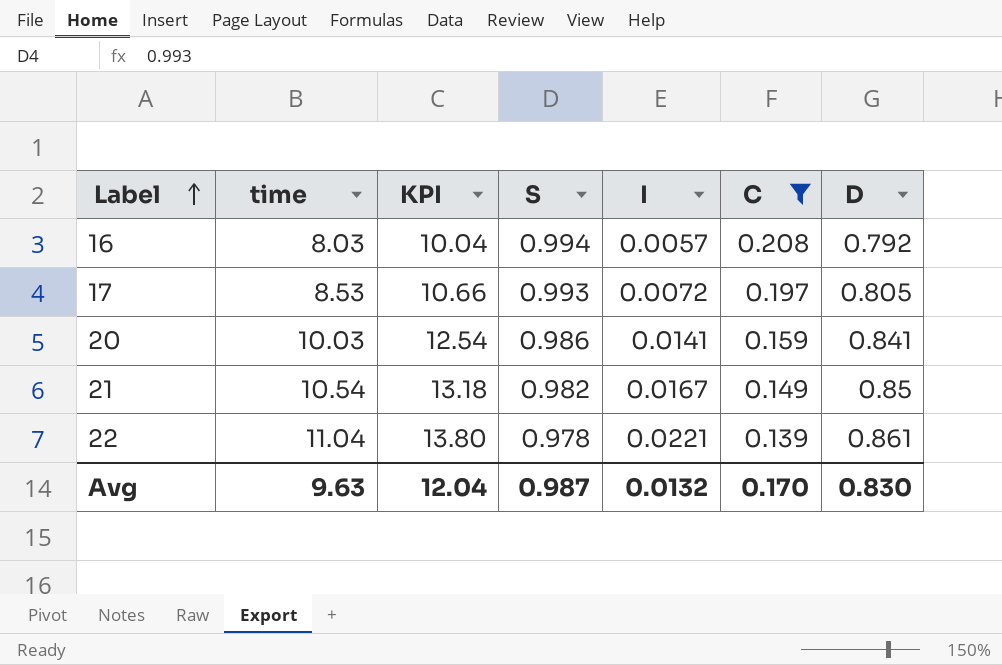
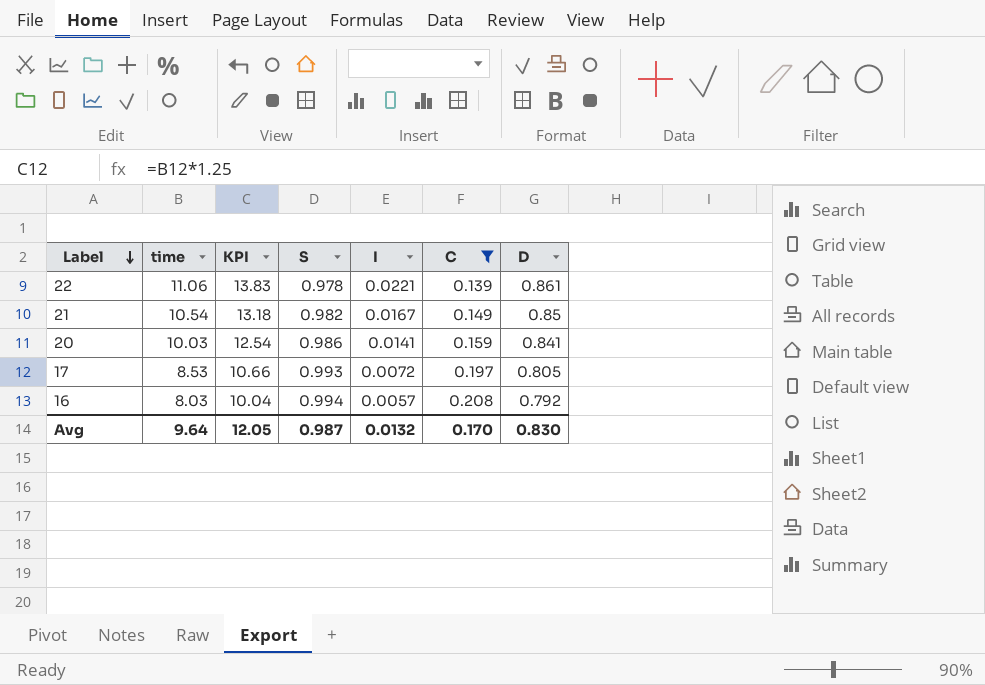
row order: Label ascending -> Label descending
22 | time: 11.04 -> 11.06
22 | KPI: 13.80 -> 13.83
Avg | time: 9.63 -> 9.64
Avg | KPI: 12.04 -> 12.05

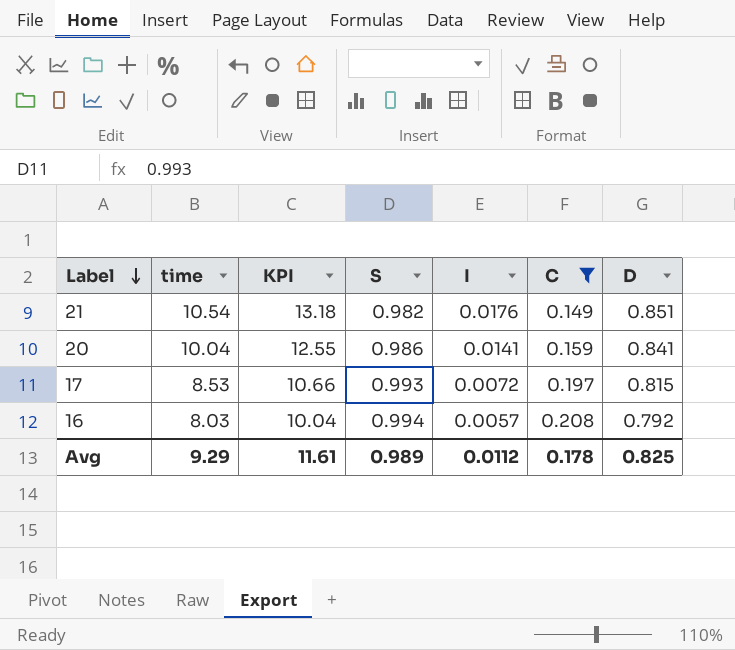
row 22: 11.06 | 13.83 | 0.978 | 0.0221 | 0.139 | 0.861 -> none
21 | I: 0.0167 -> 0.0176
21 | D: 0.85 -> 0.851
20 | time: 10.03 -> 10.04
20 | KPI: 12.54 -> 12.55
17 | D: 0.805 -> 0.815
Avg | time: 9.64 -> 9.29
Avg | KPI: 12.05 -> 11.61
Avg | S: 0.987 -> 0.989
Avg | I: 0.0132 -> 0.0112
Avg | C: 0.170 -> 0.178
Avg | D: 0.830 -> 0.825

